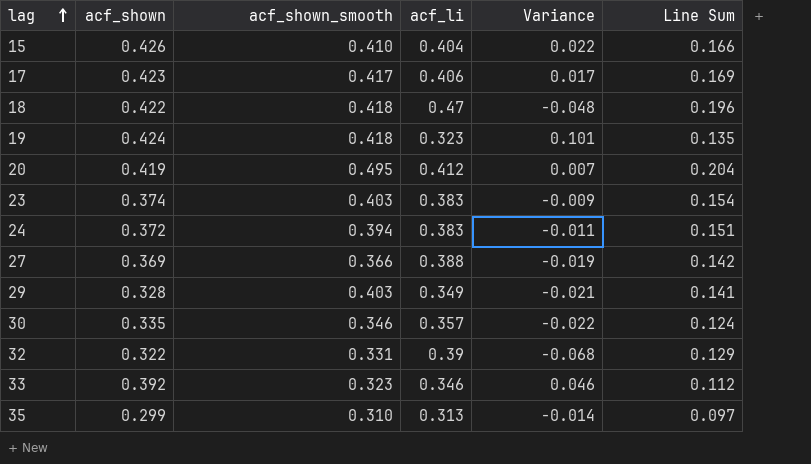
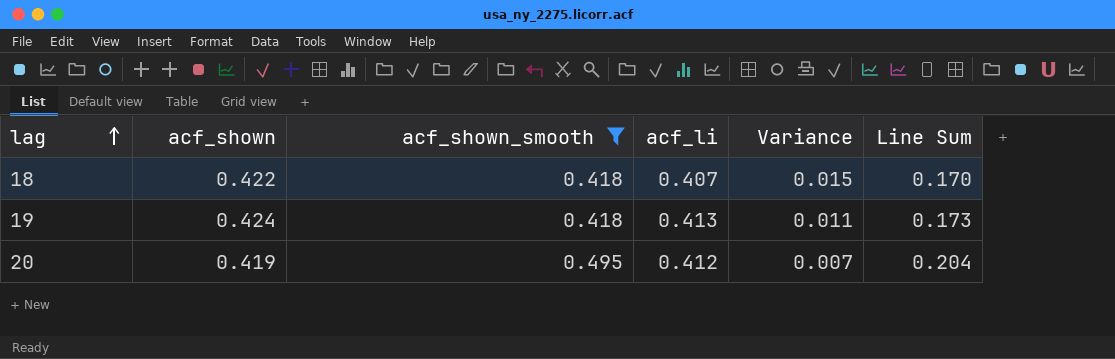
filter: none -> acf_shown_smooth >= 0.418
18 | acf_li: 0.47 -> 0.407
18 | Variance: -0.048 -> 0.015
18 | Line Sum: 0.196 -> 0.170
19 | acf_li: 0.323 -> 0.413
19 | Variance: 0.101 -> 0.011
19 | Line Sum: 0.135 -> 0.173

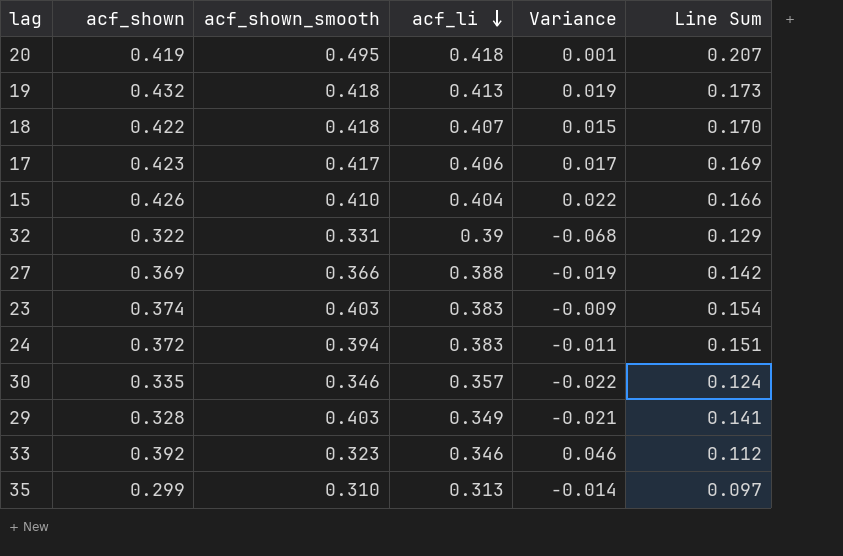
filter: acf_shown_smooth >= 0.418 -> none
row order: lag ascending -> acf_li descending
20 | acf_li: 0.412 -> 0.418
20 | Variance: 0.007 -> 0.001
20 | Line Sum: 0.204 -> 0.207
19 | acf_shown: 0.424 -> 0.432
19 | Variance: 0.011 -> 0.019

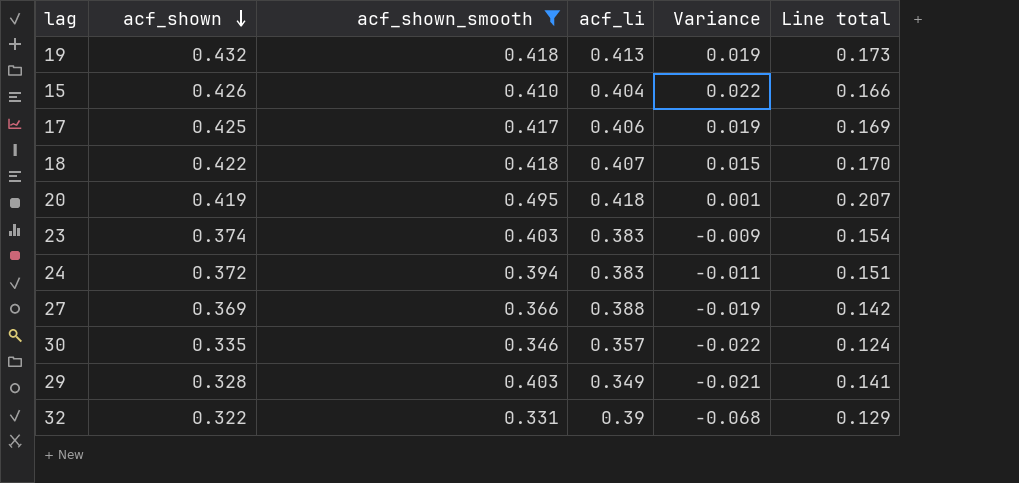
filter: none -> acf_shown_smooth >= 0.331
row order: acf_li descending -> acf_shown descending
column name: Line Sum -> Line total
17 | acf_shown: 0.423 -> 0.425
17 | Variance: 0.017 -> 0.019

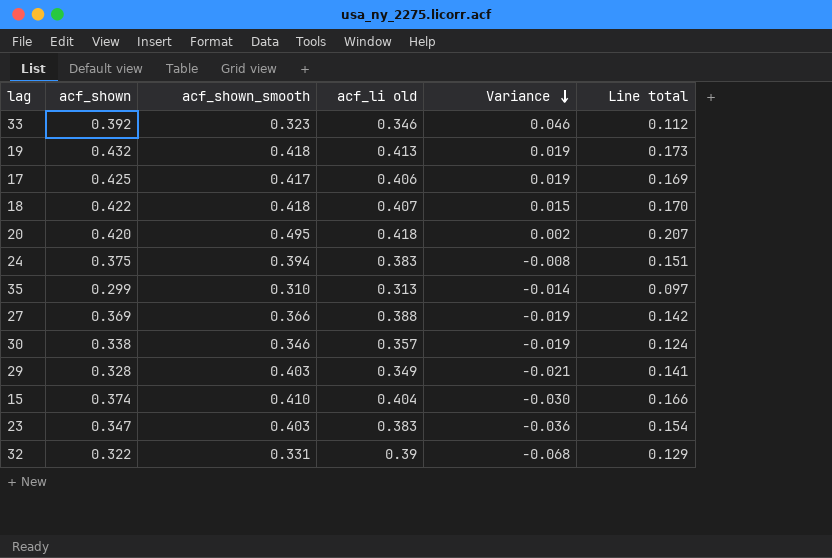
filter: acf_shown_smooth >= 0.331 -> none
row order: acf_shown descending -> Variance descending
column name: acf_li -> acf_li old
20 | acf_shown: 0.419 -> 0.420
20 | Variance: 0.001 -> 0.002
24 | acf_shown: 0.372 -> 0.375
24 | Variance: -0.011 -> -0.008
30 | acf_shown: 0.335 -> 0.338
30 | Variance: -0.022 -> -0.019
15 | acf_shown: 0.426 -> 0.374
15 | Variance: 0.022 -> -0.030
23 | acf_shown: 0.374 -> 0.347
23 | Variance: -0.009 -> -0.036

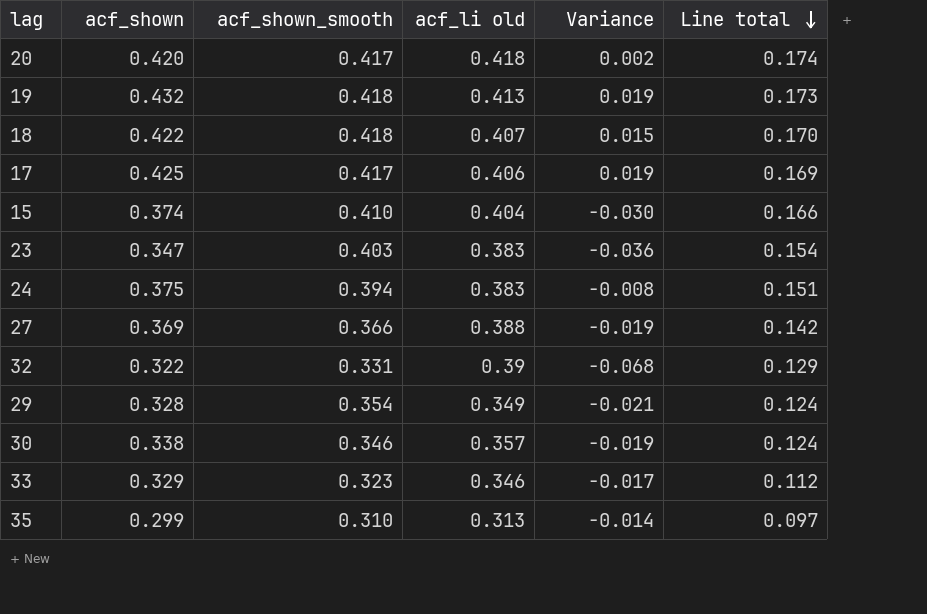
row order: Variance descending -> Line total descending
20 | acf_shown_smooth: 0.495 -> 0.417
20 | Line total: 0.207 -> 0.174
29 | acf_shown_smooth: 0.403 -> 0.354
29 | Line total: 0.141 -> 0.124
33 | acf_shown: 0.392 -> 0.329
33 | Variance: 0.046 -> -0.017

